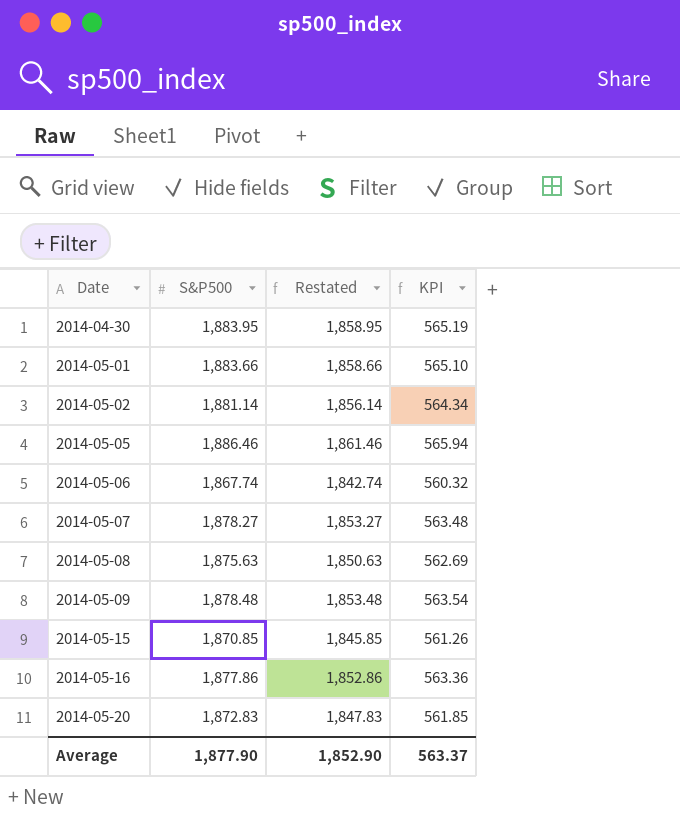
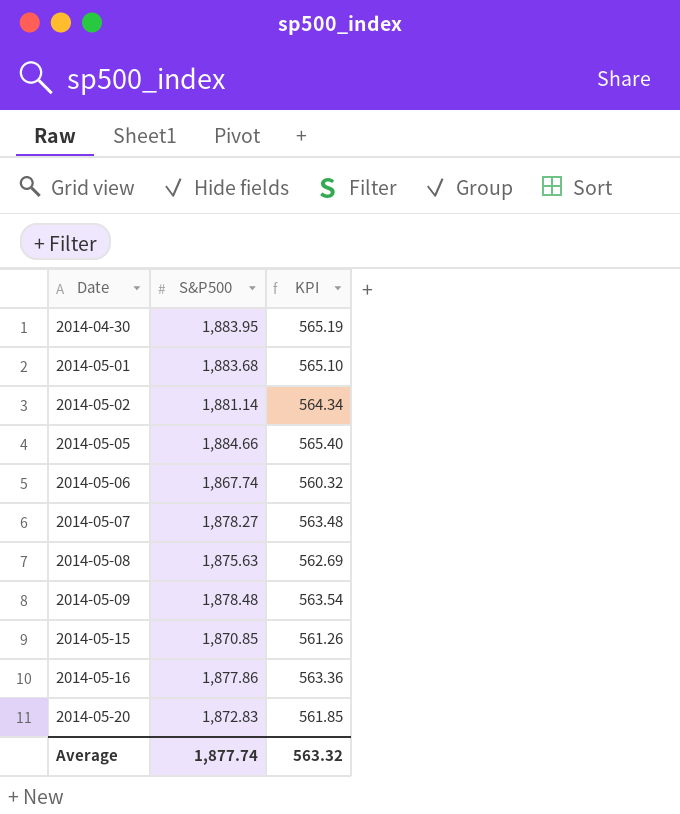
column Restated | formula: [S&P500] - 25 -> none
2014-05-01 | S&P500: 1,883.66 -> 1,883.68
2014-05-05 | S&P500: 1,886.46 -> 1,884.66
2014-05-05 | KPI: 565.94 -> 565.40
Average | S&P500: 1,877.90 -> 1,877.74
Average | KPI: 563.37 -> 563.32

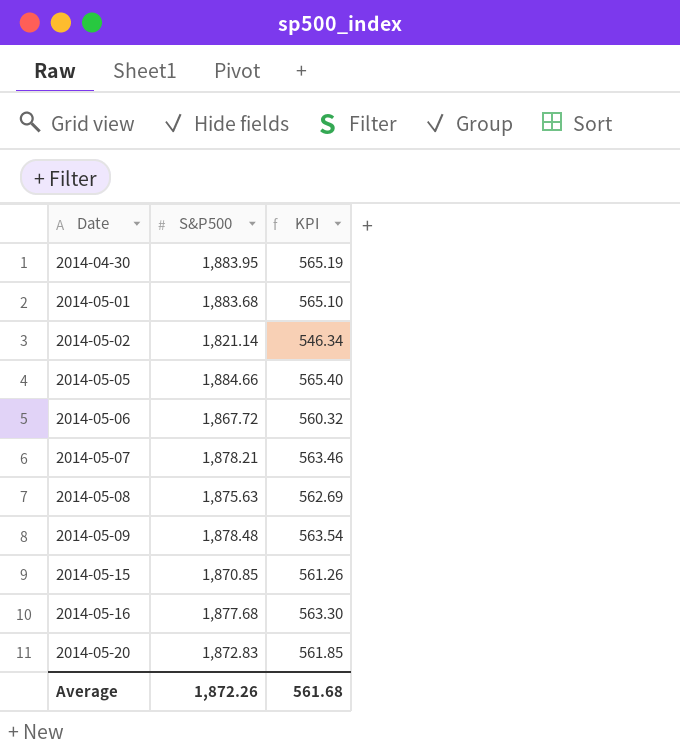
2014-05-02 | S&P500: 1,881.14 -> 1,821.14
2014-05-02 | KPI: 564.34 -> 546.34
2014-05-06 | S&P500: 1,867.74 -> 1,867.72
2014-05-07 | S&P500: 1,878.27 -> 1,878.21
2014-05-07 | KPI: 563.48 -> 563.46
2014-05-16 | S&P500: 1,877.86 -> 1,877.68
2014-05-16 | KPI: 563.36 -> 563.30
Average | S&P500: 1,877.74 -> 1,872.26
Average | KPI: 563.32 -> 561.68

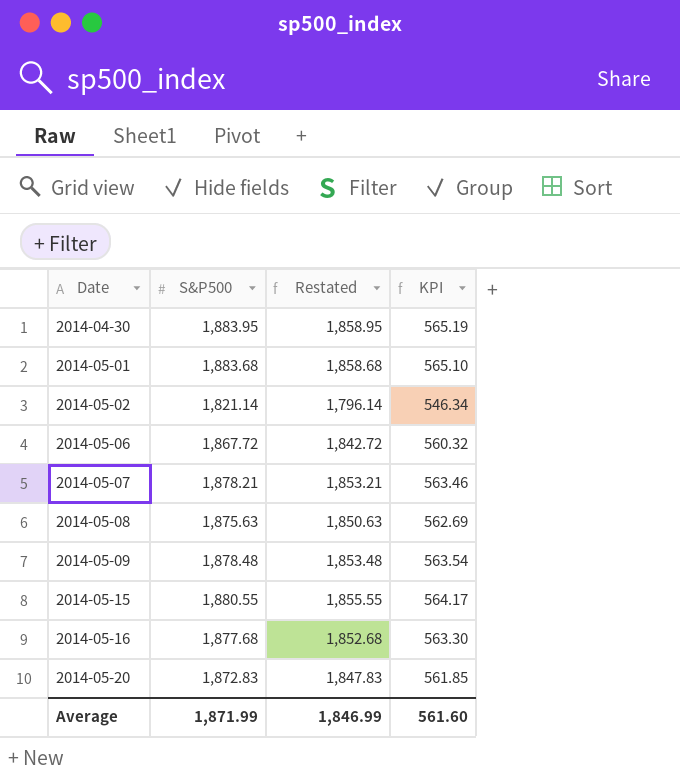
column Restated | formula: none -> [S&P500] - 25
row 2014-05-05: 1,884.66 | 565.40 -> none
2014-05-15 | S&P500: 1,870.85 -> 1,880.55
2014-05-15 | KPI: 561.26 -> 564.17
Average | S&P500: 1,872.26 -> 1,871.99
Average | KPI: 561.68 -> 561.60

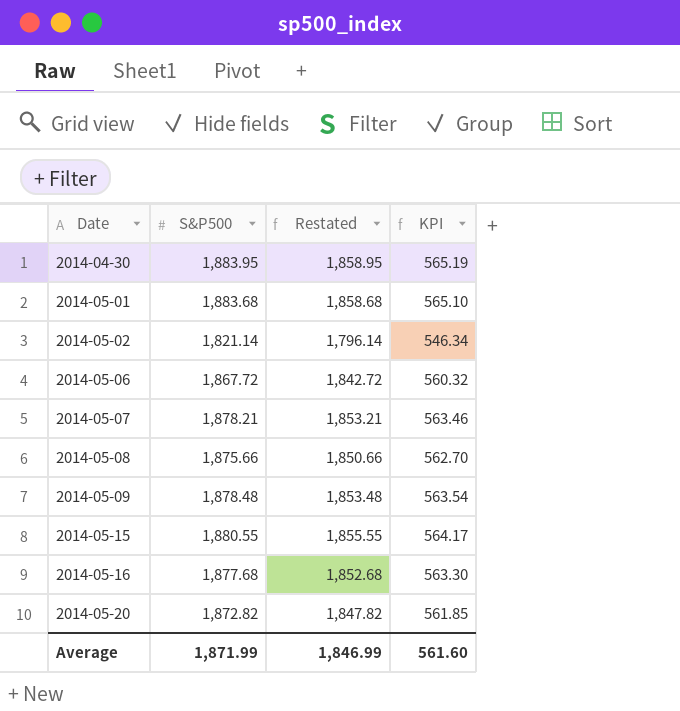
2014-05-08 | S&P500: 1,875.63 -> 1,875.66
2014-05-08 | Restated: 1,850.63 -> 1,850.66
2014-05-08 | KPI: 562.69 -> 562.70
2014-05-20 | S&P500: 1,872.83 -> 1,872.82
2014-05-20 | Restated: 1,847.83 -> 1,847.82

